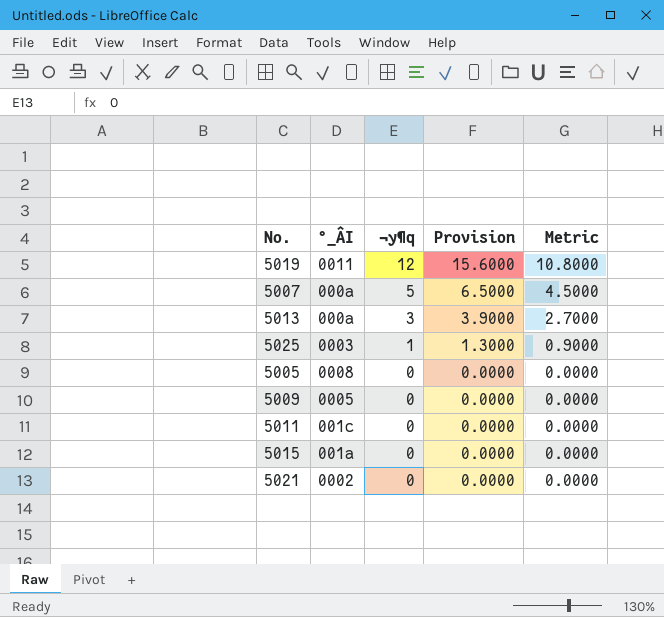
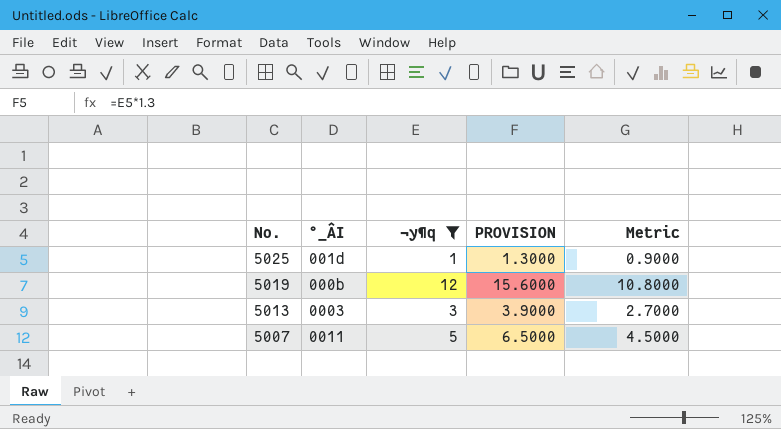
filter: none -> ¬y¶q != 0
row order: ¬y¶q descending -> No. descending
column name: Provision -> PROVISION
5025 | °_ÂI: 0003 -> 001d
5019 | °_ÂI: 0011 -> 000b
5013 | °_ÂI: 000a -> 0003
5007 | °_ÂI: 000a -> 0011

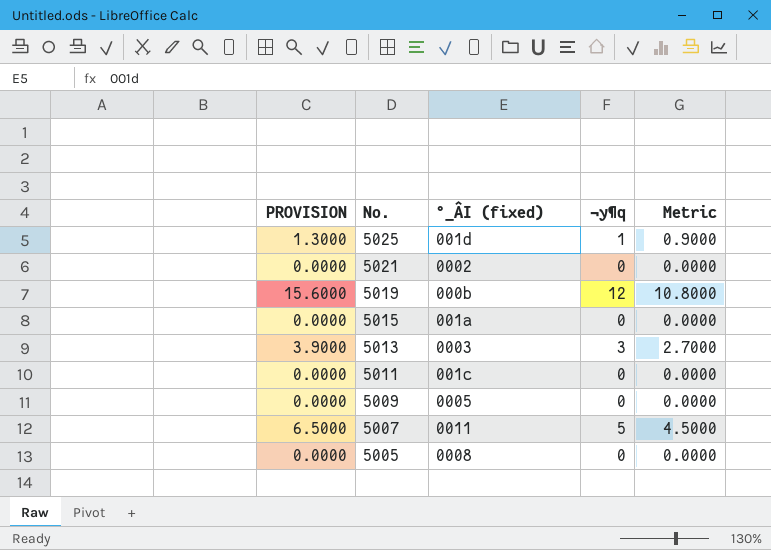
filter: ¬y¶q != 0 -> none
column PROVISION | position: 4 -> 1
column name: °_ÂI -> °_ÂI (fixed)

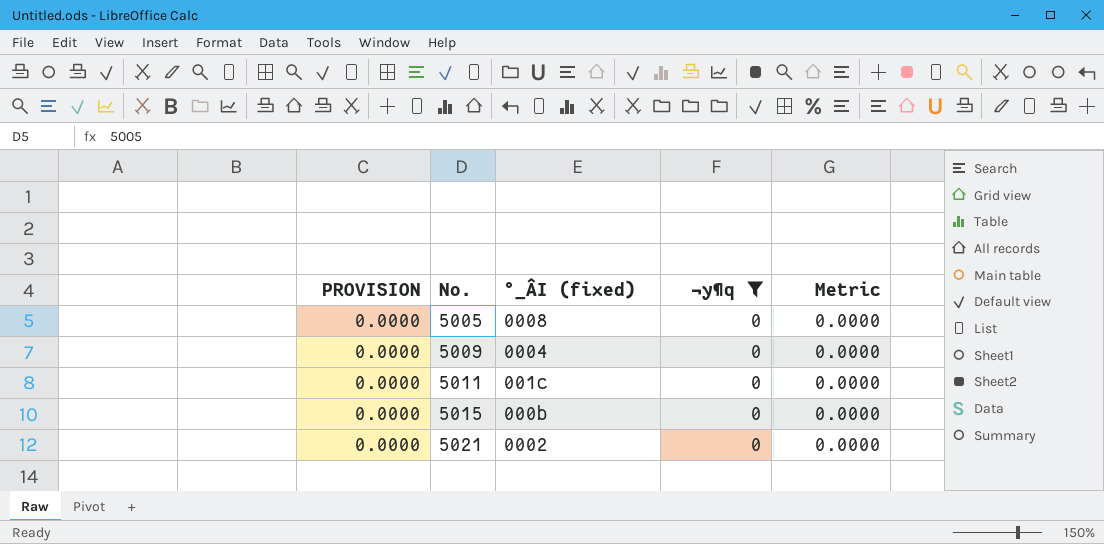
filter: none -> ¬y¶q = 0
row order: No. descending -> No. ascending
5009 | °_ÂI (fixed): 0005 -> 0004
5015 | °_ÂI (fixed): 001a -> 000b

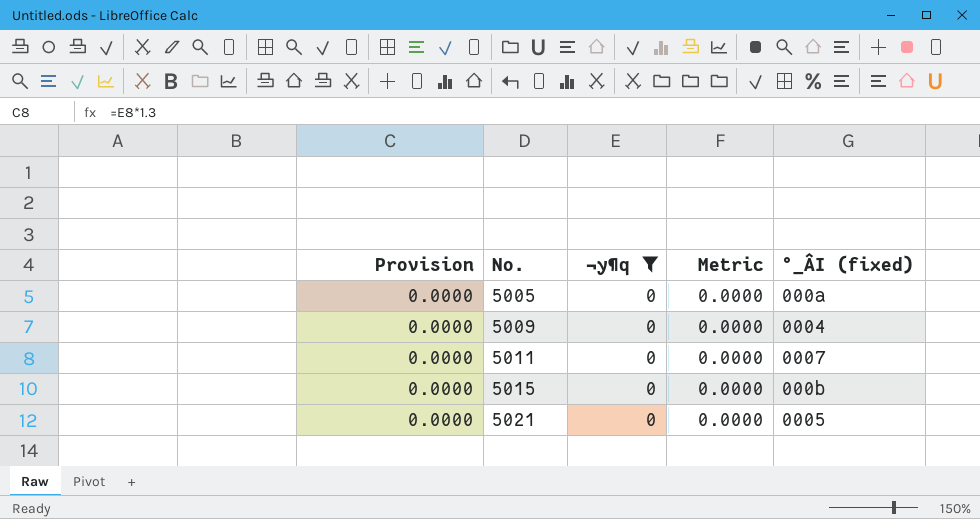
column name: PROVISION -> Provision
column °_ÂI (fixed) | position: 3 -> 5
5005 | °_ÂI (fixed): 0008 -> 000a
5011 | °_ÂI (fixed): 001c -> 0007
5021 | °_ÂI (fixed): 0002 -> 0005

